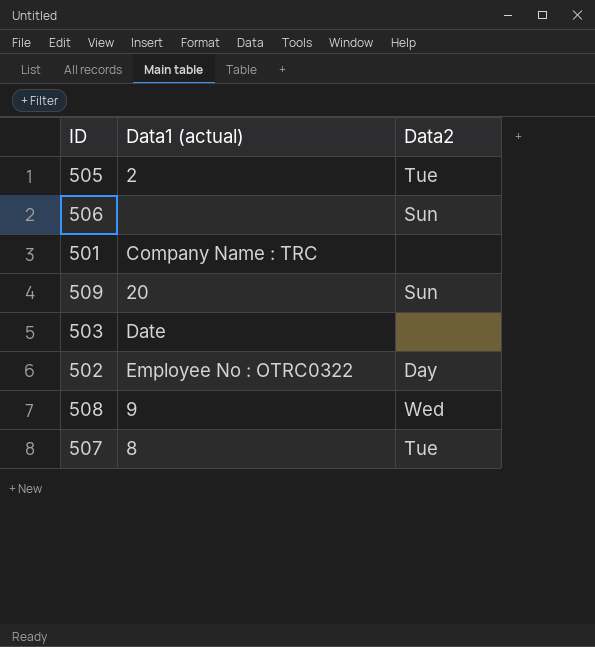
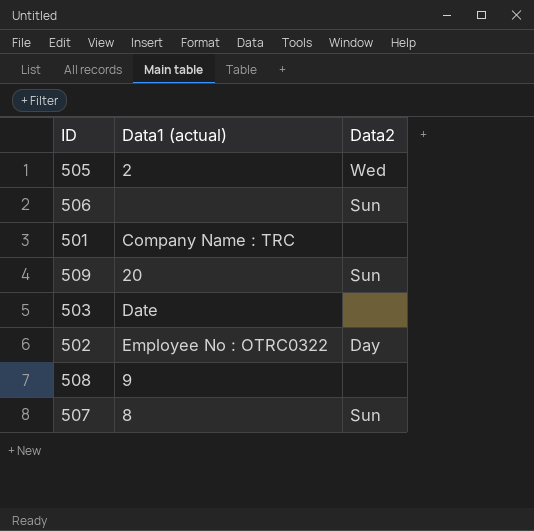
505 | Data2: Tue -> Wed
508 | Data2: Wed -> none
507 | Data2: Tue -> Sun

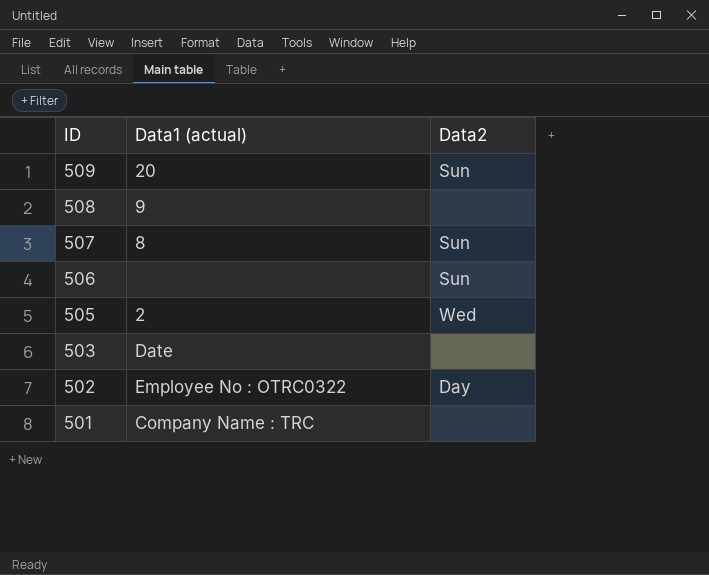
row order: none -> ID descending

